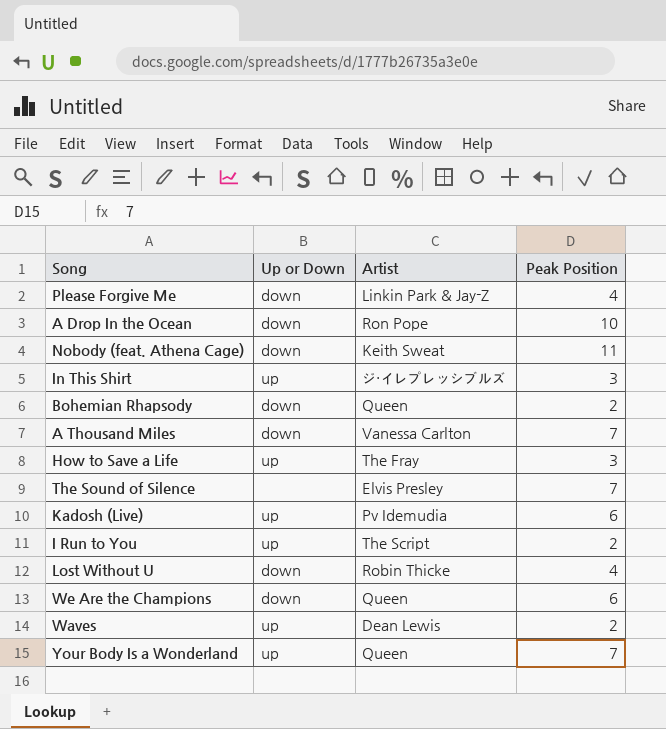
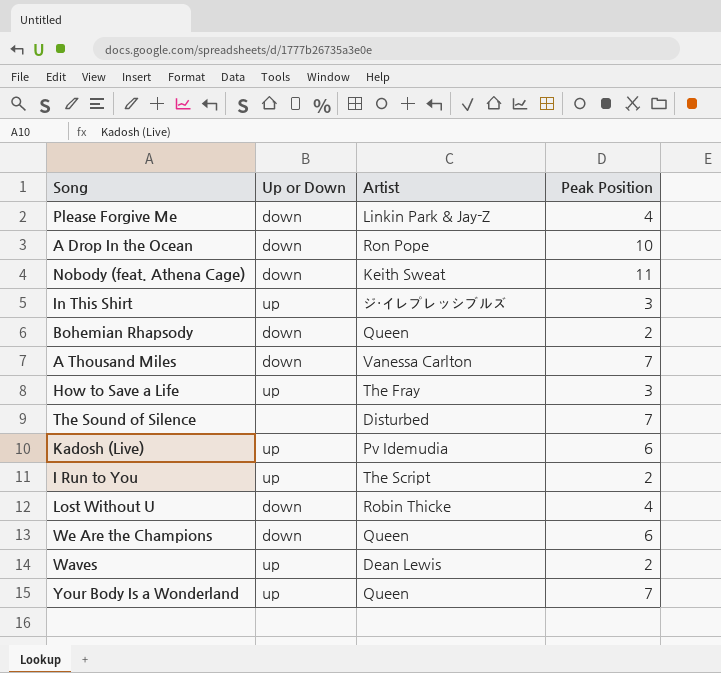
The Sound of Silence | Artist: Elvis Presley -> Disturbed

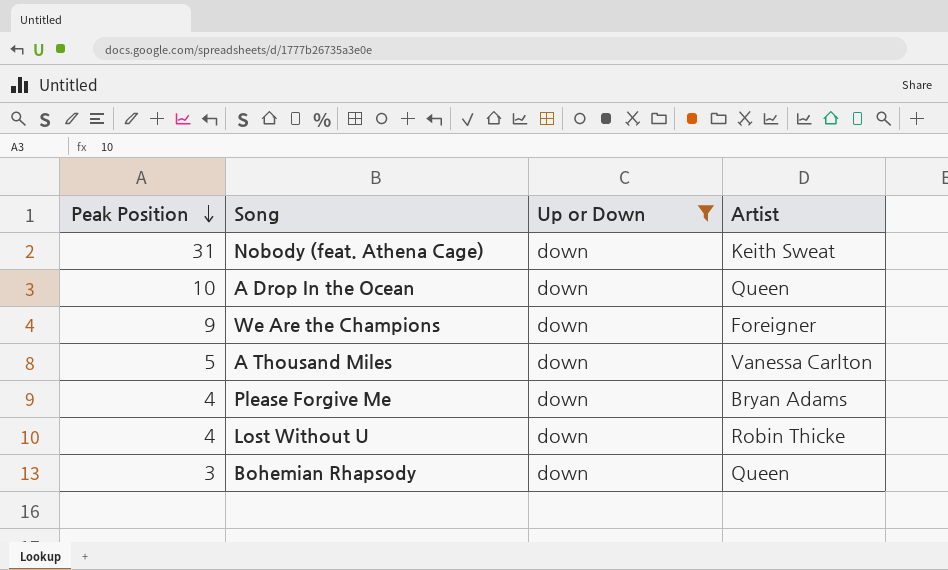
filter: none -> Up or Down = down
row order: none -> Peak Position descending
column Peak Position | position: 4 -> 1
Nobody (feat. Athena Cage) | Peak Position: 11 -> 31
A Drop In the Ocean | Artist: Ron Pope -> Queen
We Are the Champions | Peak Position: 6 -> 9
We Are the Champions | Artist: Queen -> Foreigner
A Thousand Miles | Peak Position: 7 -> 5
Please Forgive Me | Artist: Linkin Park & Jay-Z -> Bryan Adams
Bohemian Rhapsody | Peak Position: 2 -> 3

